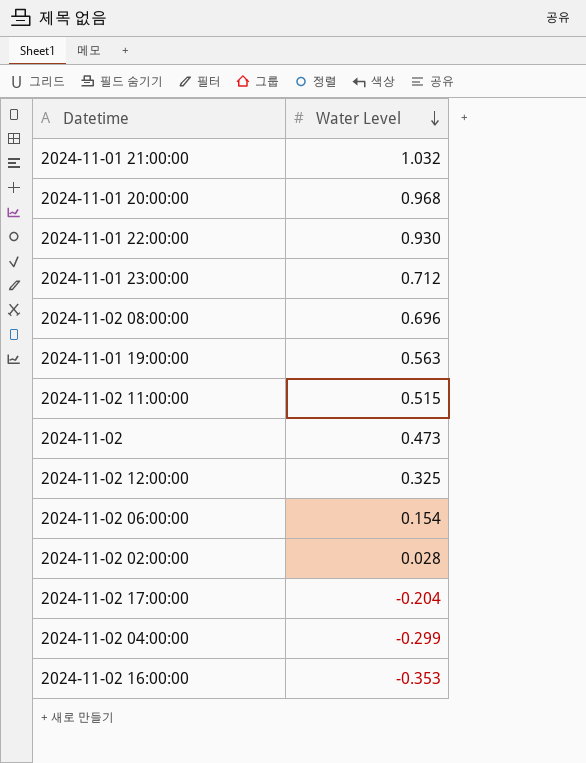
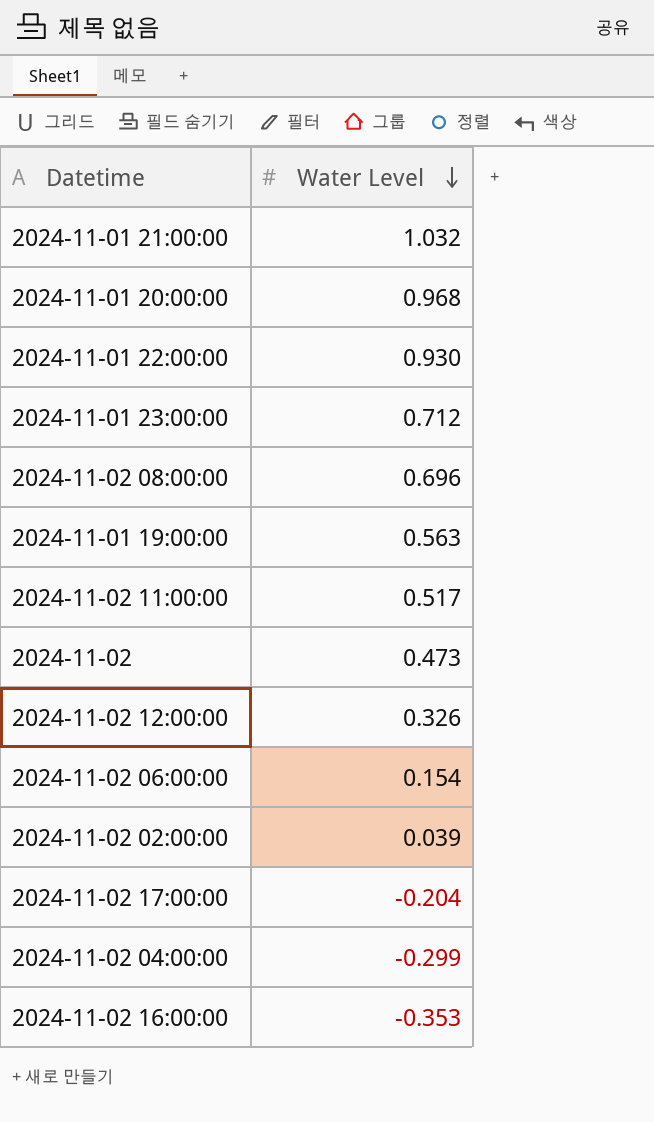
2024-11-02 11:00:00 | Water Level: 0.515 -> 0.517
2024-11-02 12:00:00 | Water Level: 0.325 -> 0.326
2024-11-02 02:00:00 | Water Level: 0.028 -> 0.039

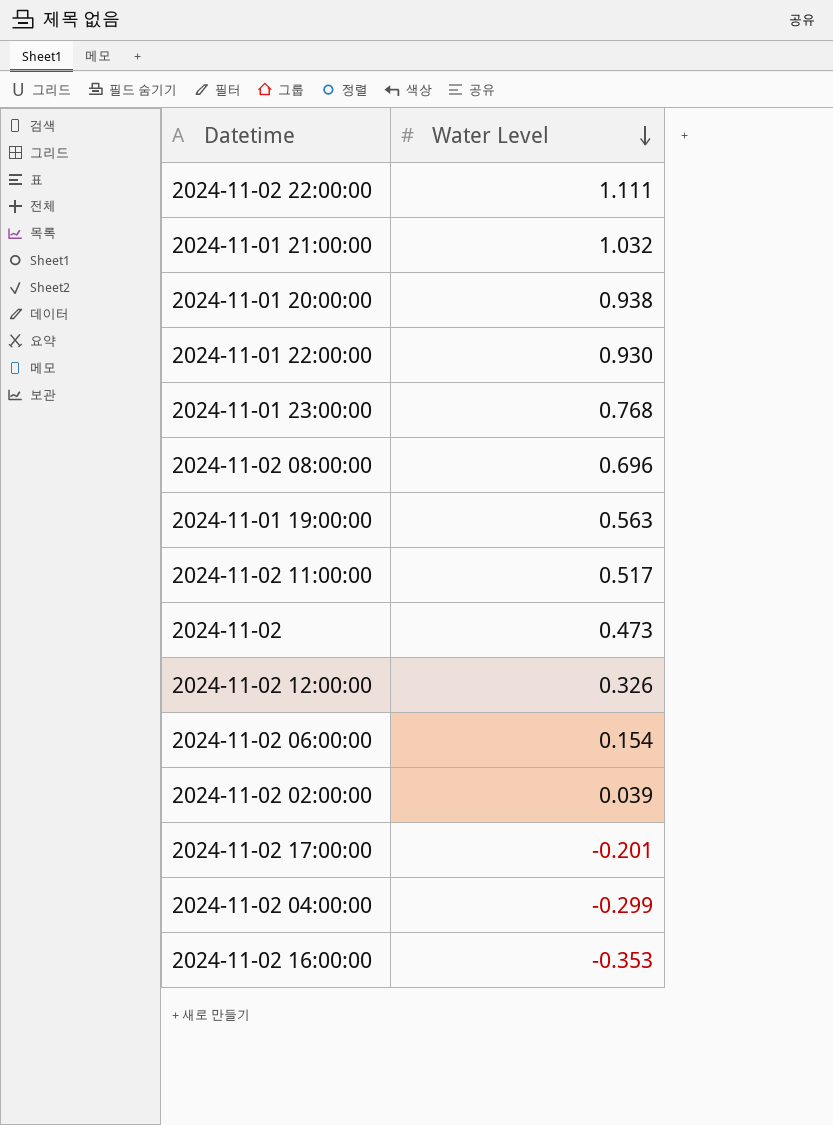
row 2024-11-02 22:00:00: none -> 1.111
2024-11-01 20:00:00 | Water Level: 0.968 -> 0.938
2024-11-01 23:00:00 | Water Level: 0.712 -> 0.768
2024-11-02 17:00:00 | Water Level: -0.204 -> -0.201

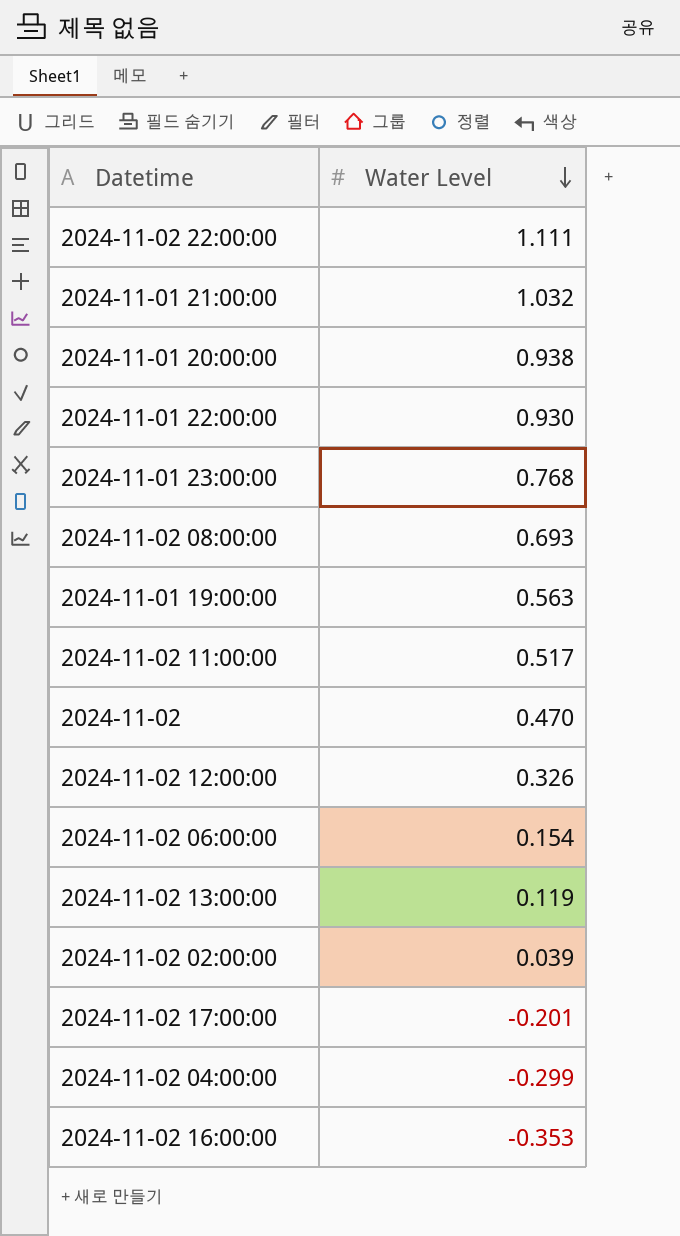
2024-11-02 08:00:00 | Water Level: 0.696 -> 0.693
2024-11-02 | Water Level: 0.473 -> 0.470
row 2024-11-02 13:00:00: none -> 0.119

